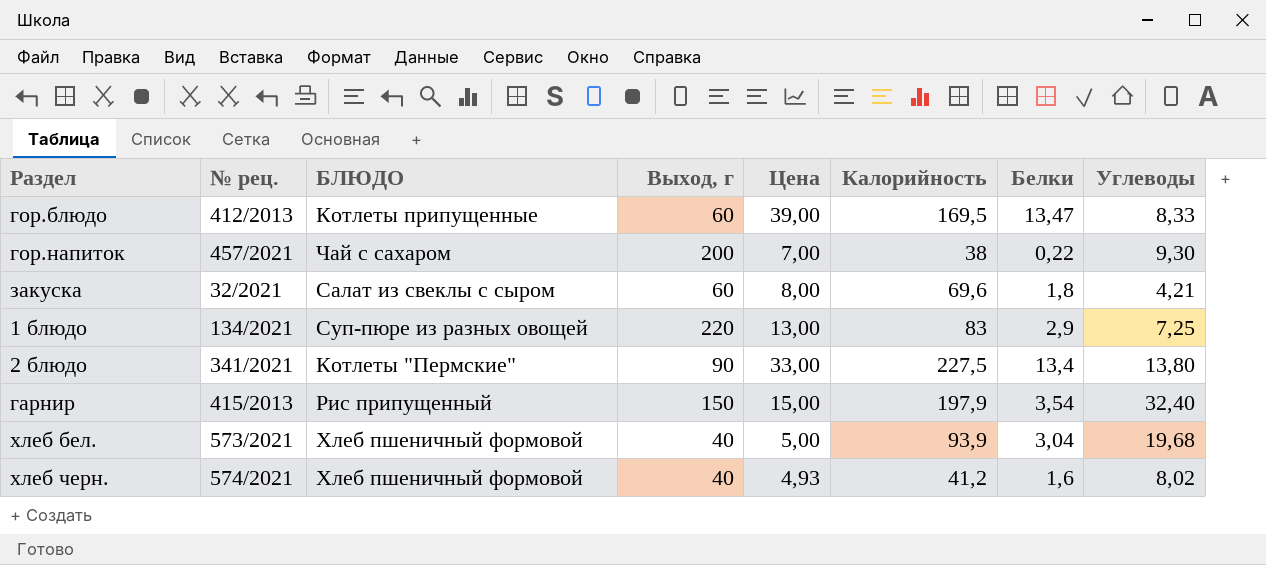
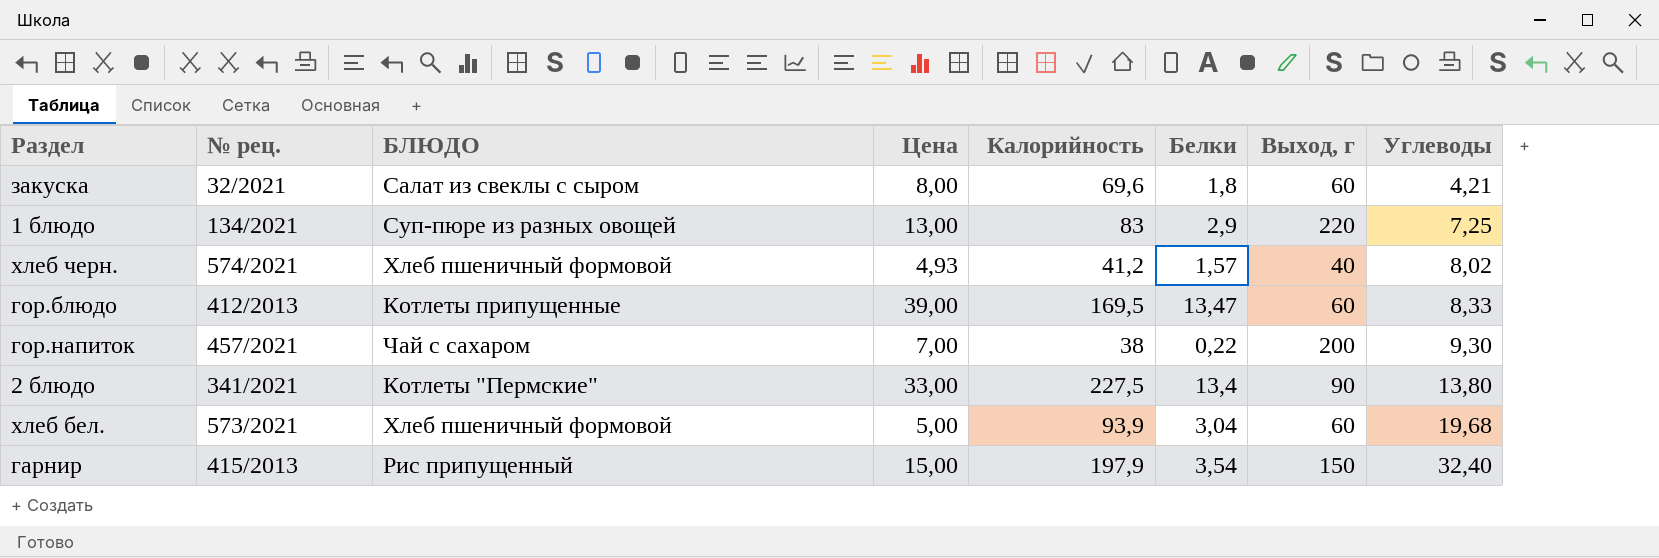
row order: none -> Углеводы ascending
column Выход, г | position: 4 -> 7
хлеб черн. | Белки: 1,6 -> 1,57
хлеб бел. | Выход, г: 40 -> 60

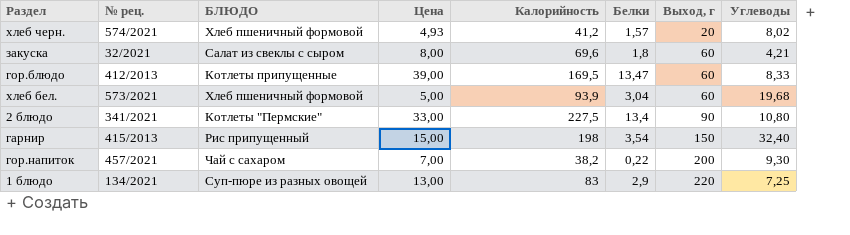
row order: Углеводы ascending -> Выход, г ascending
хлеб черн. | Выход, г: 40 -> 20
2 блюдо | Углеводы: 13,80 -> 10,80
гарнир | Калорийность: 197,9 -> 198
гор.напиток | Калорийность: 38 -> 38,2

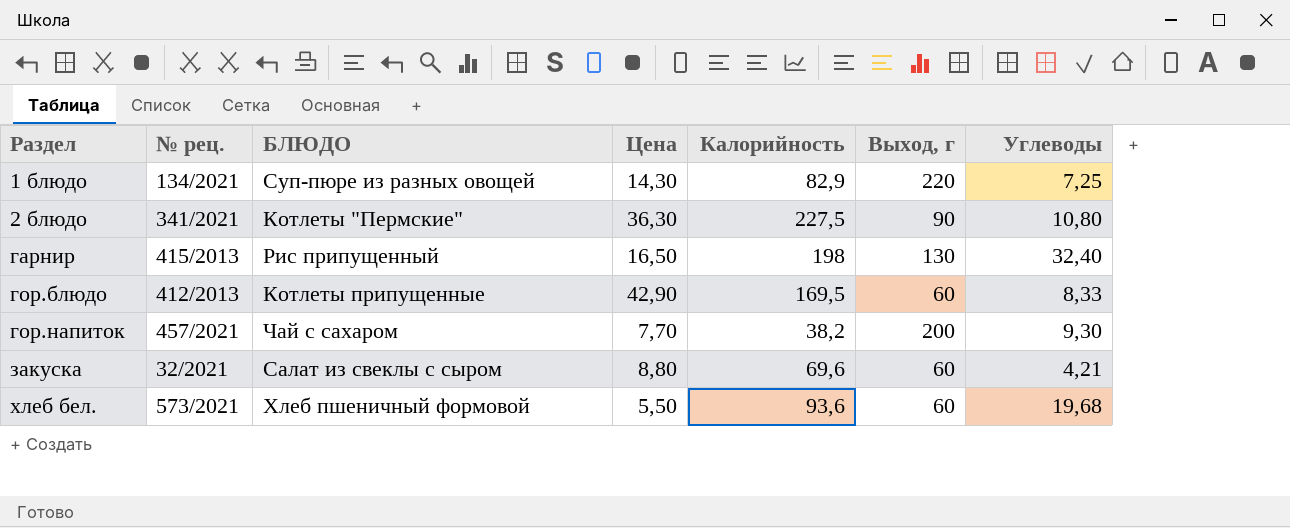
row order: Выход, г ascending -> Раздел ascending
column Белки | position: 6 -> none
row хлеб черн.: 574/2021 | Хлеб пшеничный формовой | 4,93 | 41,2 | 1,57 | 20 | 8,02 -> none
1 блюдо | Цена: 13,00 -> 14,30
1 блюдо | Калорийность: 83 -> 82,9
2 блюдо | Цена: 33,00 -> 36,30
гарнир | Цена: 15,00 -> 16,50
гарнир | Выход, г: 150 -> 130
гор.блюдо | Цена: 39,00 -> 42,90
гор.напиток | Цена: 7,00 -> 7,70
закуска | Цена: 8,00 -> 8,80
хлеб бел. | Цена: 5,00 -> 5,50
хлеб бел. | Калорийность: 93,9 -> 93,6

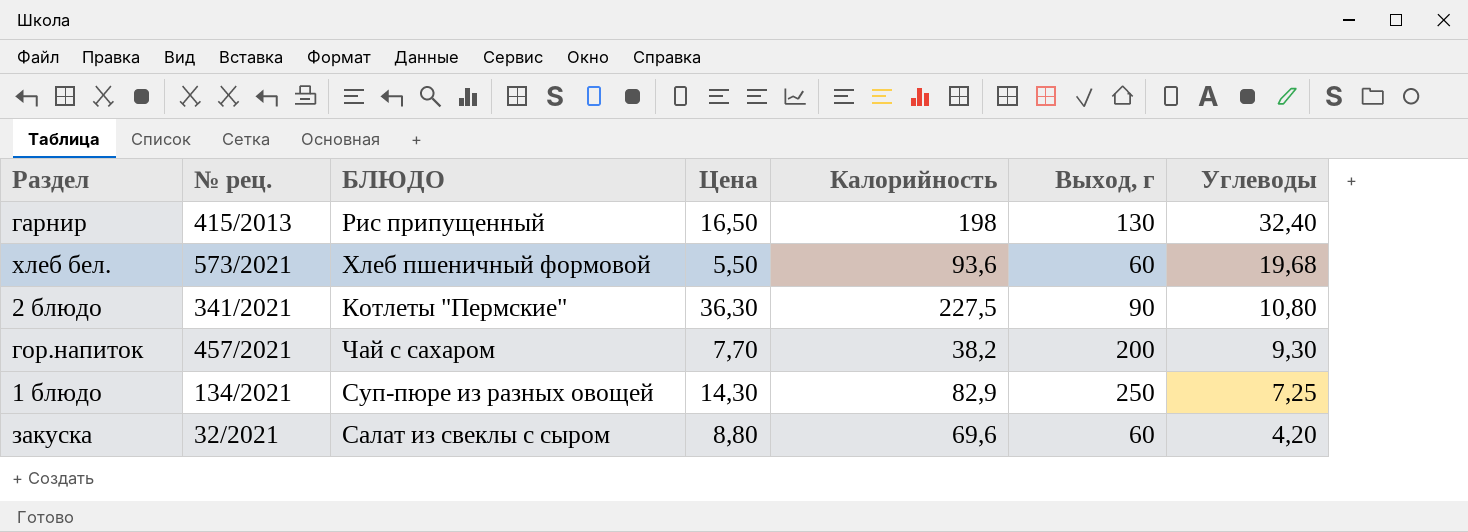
row order: Раздел ascending -> Углеводы descending
row гор.блюдо: 412/2013 | Котлеты припущенные | 42,90 | 169,5 | 60 | 8,33 -> none
1 блюдо | Выход, г: 220 -> 250
закуска | Углеводы: 4,21 -> 4,20

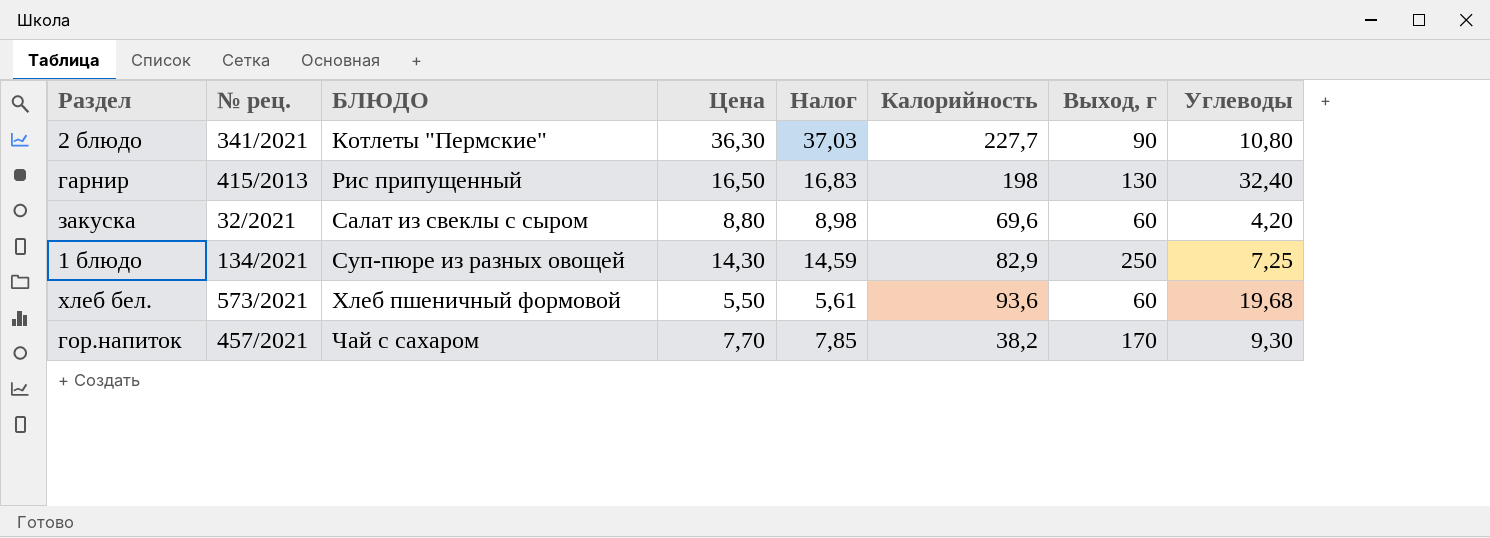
row order: Углеводы descending -> БЛЮДО ascending
column Налог | formula: none -> [Цена] * 1,02
2 блюдо | Калорийность: 227,5 -> 227,7
гор.напиток | Выход, г: 200 -> 170

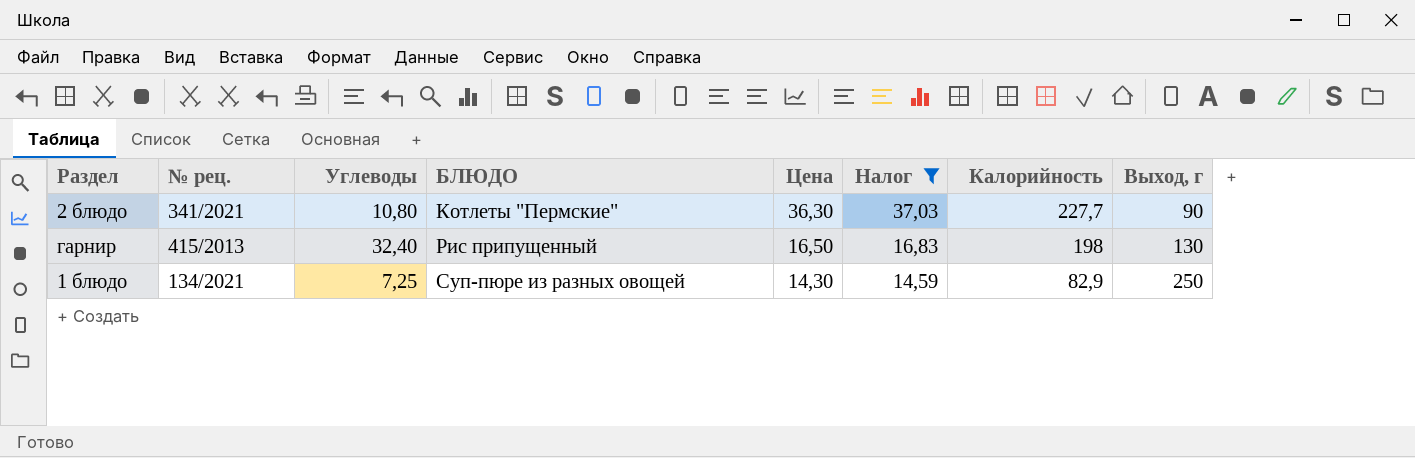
filter: none -> Налог >= 14,59
column Углеводы | position: 8 -> 3

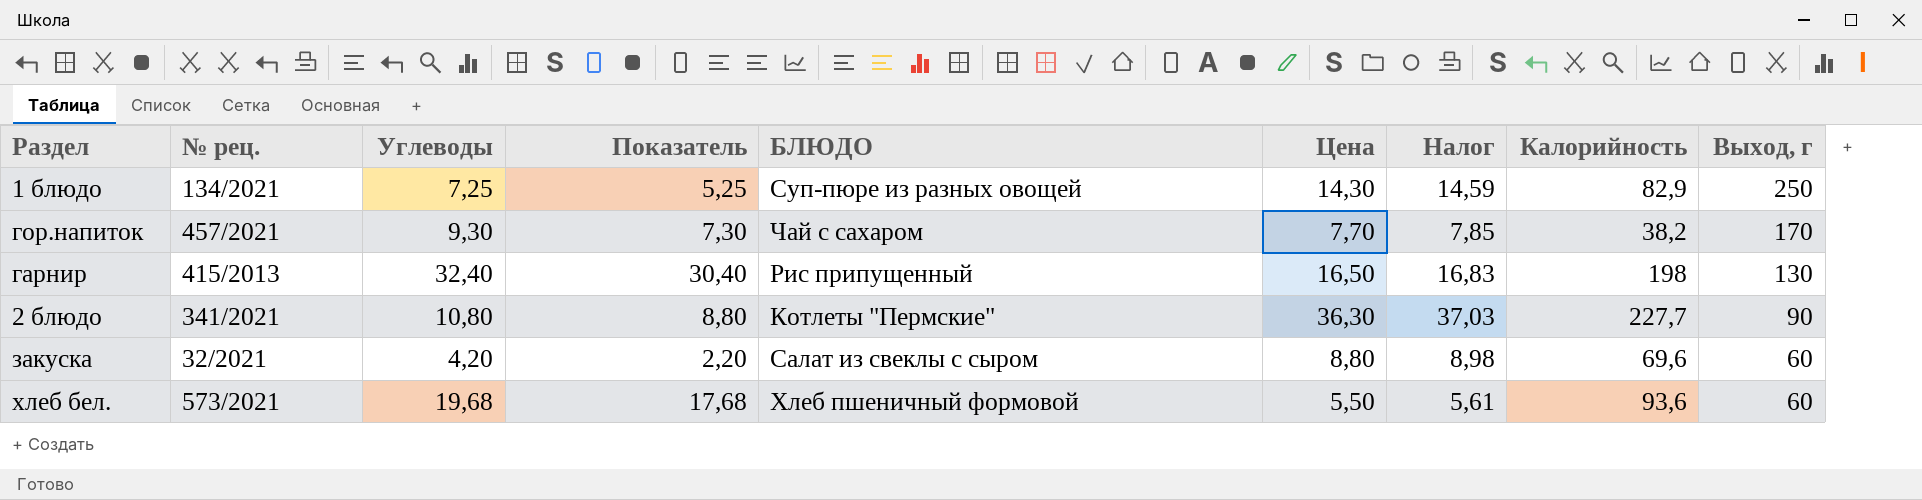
filter: Налог >= 14,59 -> none
row order: БЛЮДО ascending -> Выход, г descending
column Показатель | formula: none -> [Углеводы] - 2

